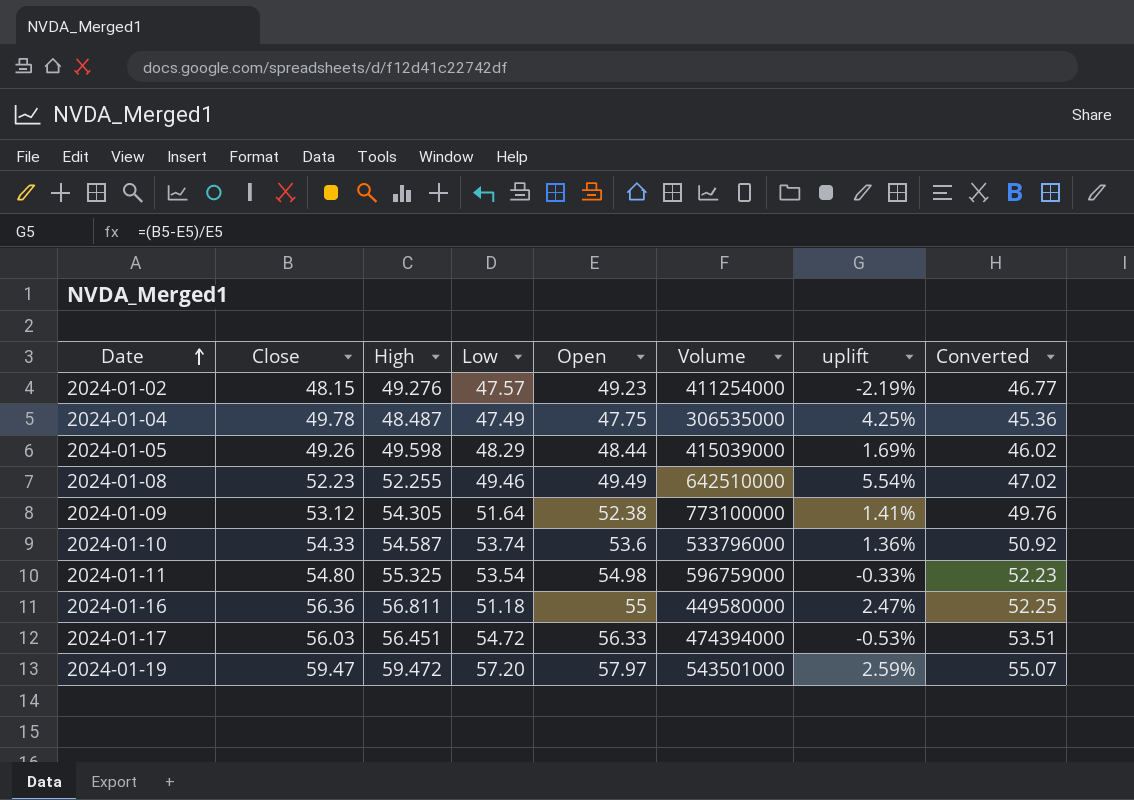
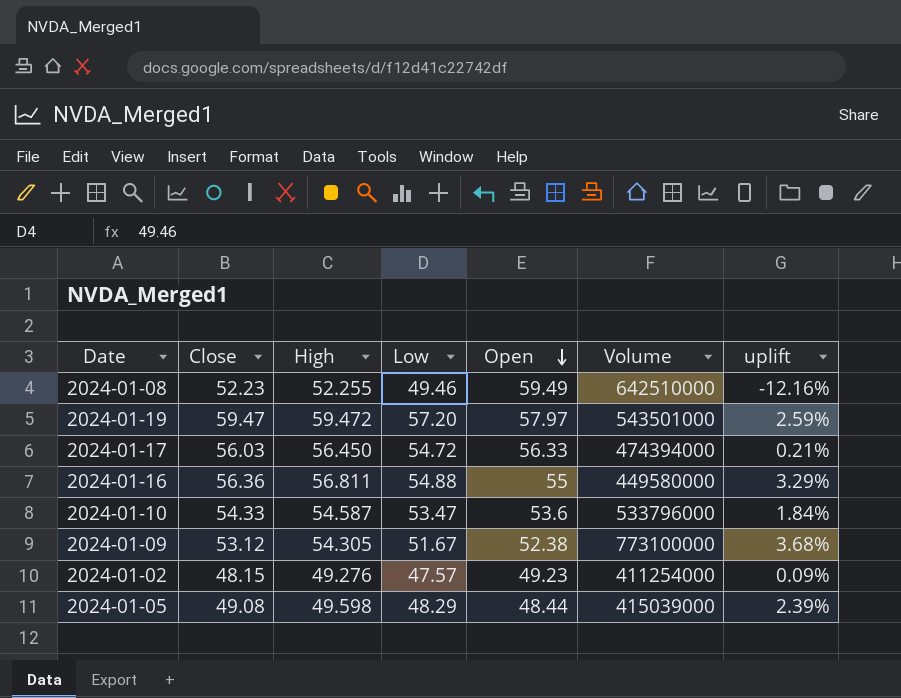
row order: Date ascending -> Open descending
column Converted | formula: [Open] * 0.95 -> none
column uplift | formula: ([Close] - [Open]) / [Open] -> ([High] - [Open]) / [Open]
row 2024-01-04: 49.78 | 48.487 | 47.49 | 47.75 | 306535000 | 4.25% | 45.36 -> none
row 2024-01-11: 54.80 | 55.325 | 53.54 | 54.98 | 596759000 | -0.33% | 52.23 -> none
2024-01-08 | Open: 49.49 -> 59.49
2024-01-17 | High: 56.451 -> 56.450
2024-01-16 | Low: 51.18 -> 54.88
2024-01-10 | Low: 53.74 -> 53.47
2024-01-09 | Low: 51.64 -> 51.67
2024-01-05 | Close: 49.26 -> 49.08

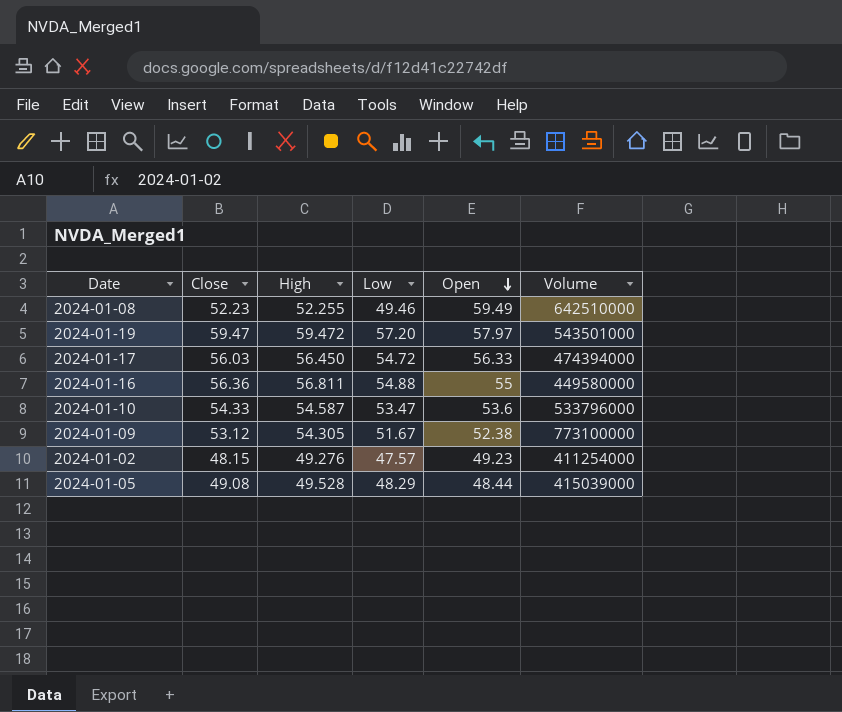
column uplift | formula: ([High] - [Open]) / [Open] -> none
2024-01-05 | High: 49.598 -> 49.528

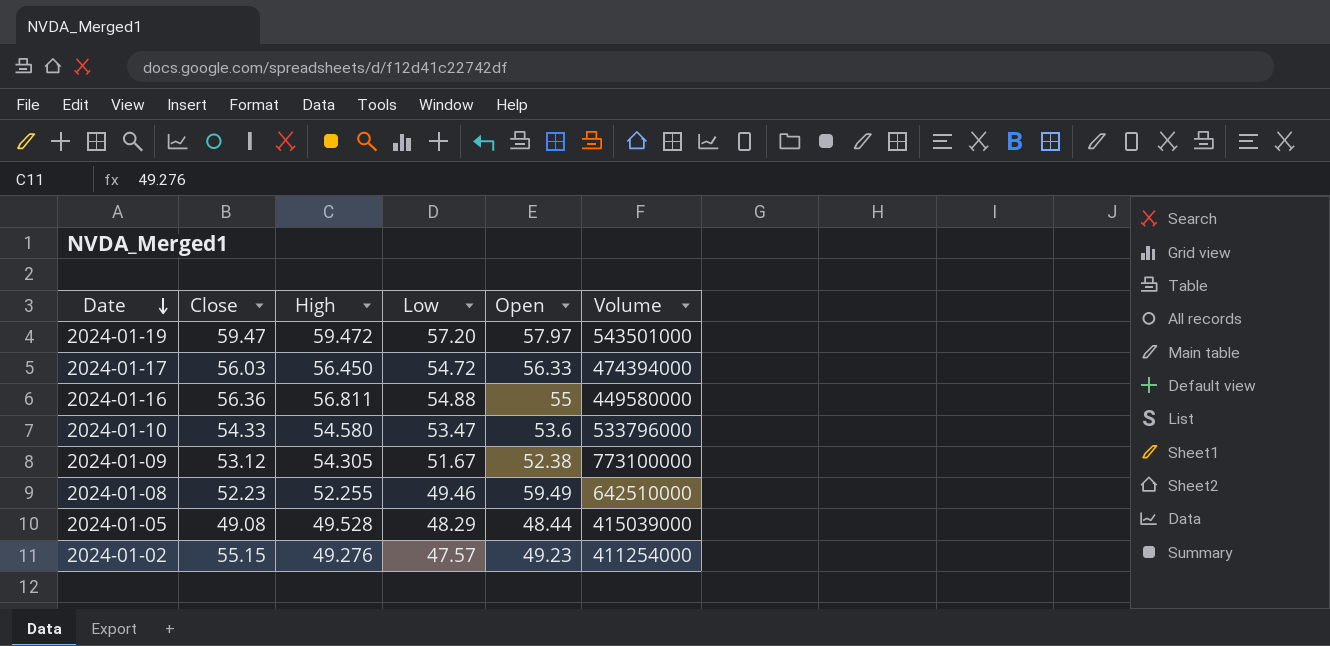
row order: Open descending -> Date descending
2024-01-10 | High: 54.587 -> 54.580
2024-01-02 | Close: 48.15 -> 55.15

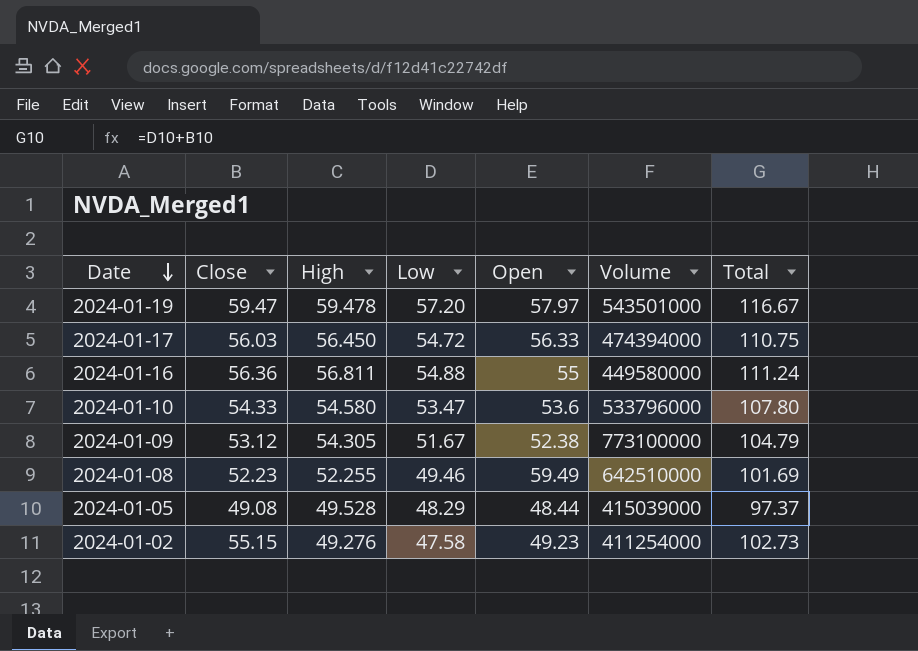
column Total | formula: none -> [Close] + [Low]
2024-01-19 | High: 59.472 -> 59.478
2024-01-02 | Low: 47.57 -> 47.58

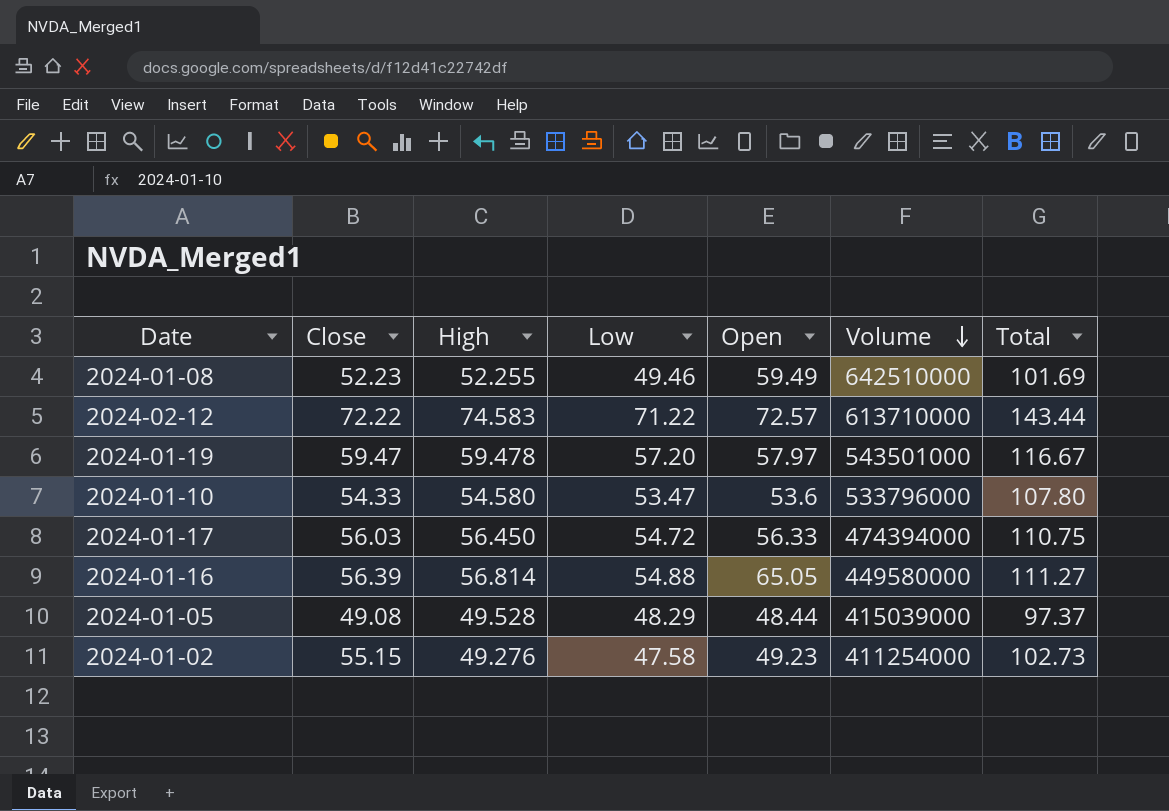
row order: Date descending -> Volume descending
row 2024-01-09: 53.12 | 54.305 | 51.67 | 52.38 | 773100000 | 104.79 -> none
row 2024-02-12: none -> 72.22 | 74.583 | 71.22 | 72.57 | 613710000 | 143.44
2024-01-16 | Close: 56.36 -> 56.39
2024-01-16 | High: 56.811 -> 56.814
2024-01-16 | Open: 55 -> 65.05
2024-01-16 | Total: 111.24 -> 111.27

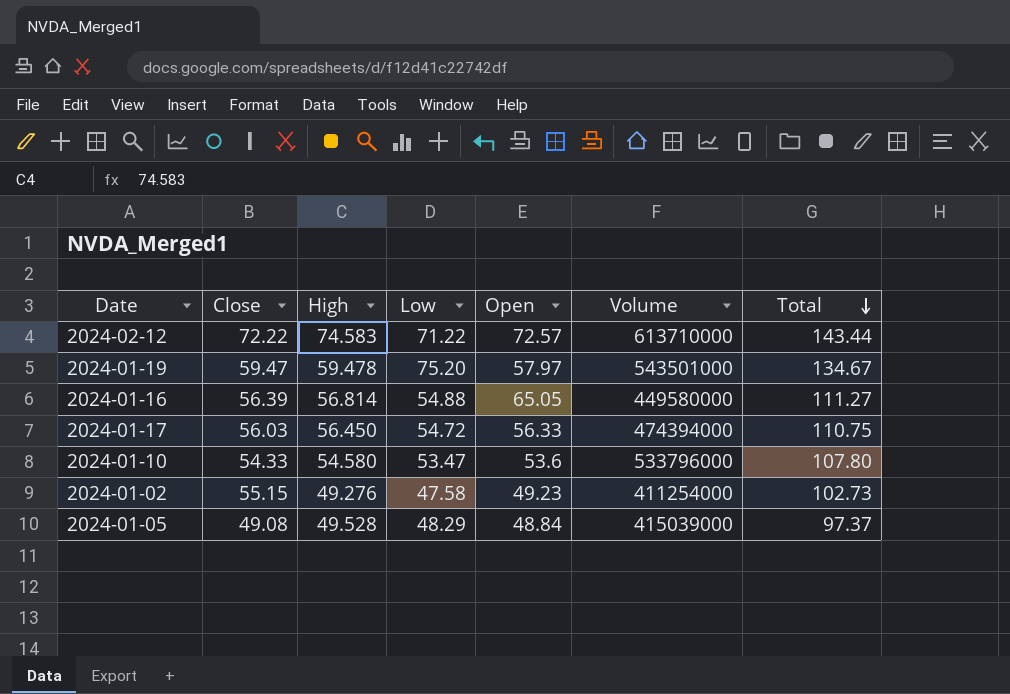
row order: Volume descending -> Total descending
row 2024-01-08: 52.23 | 52.255 | 49.46 | 59.49 | 642510000 | 101.69 -> none
2024-01-19 | Low: 57.20 -> 75.20
2024-01-19 | Total: 116.67 -> 134.67
2024-01-05 | Open: 48.44 -> 48.84

